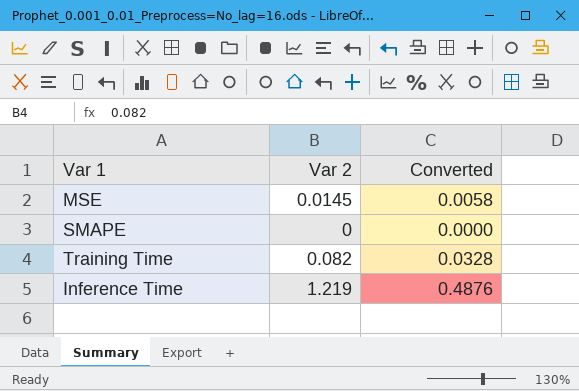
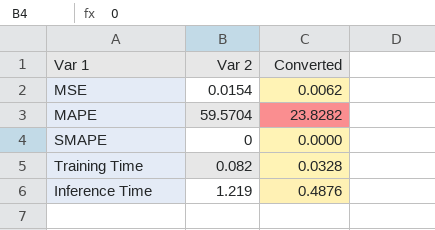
MSE | Var 2: 0.0145 -> 0.0154
MSE | Converted: 0.0058 -> 0.0062
row MAPE: none -> 59.5704 | 23.8282

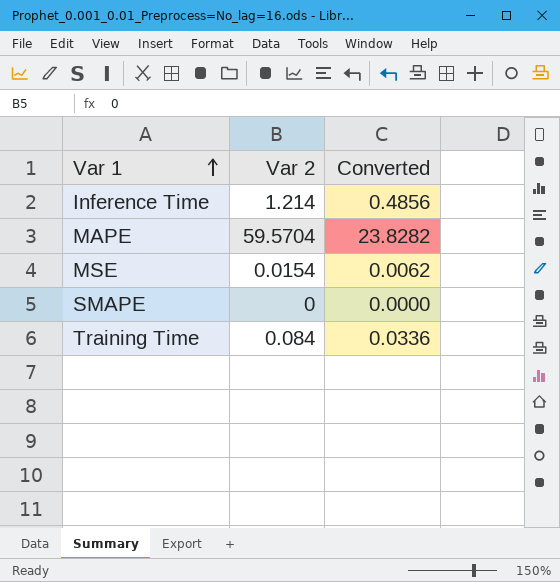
row order: none -> Var 1 ascending
Inference Time | Var 2: 1.219 -> 1.214
Inference Time | Converted: 0.4876 -> 0.4856
Training Time | Var 2: 0.082 -> 0.084
Training Time | Converted: 0.0328 -> 0.0336

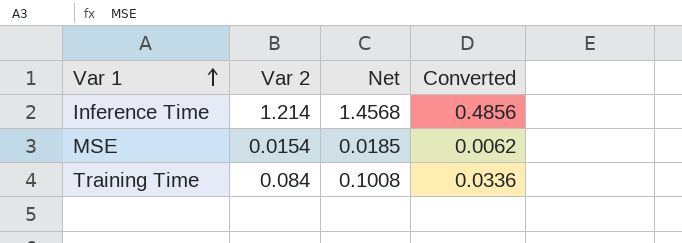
column Net | formula: none -> [Var 2] * 1.2
row MAPE: 59.5704 | 23.8282 -> none
row SMAPE: 0 | 0.0000 -> none

